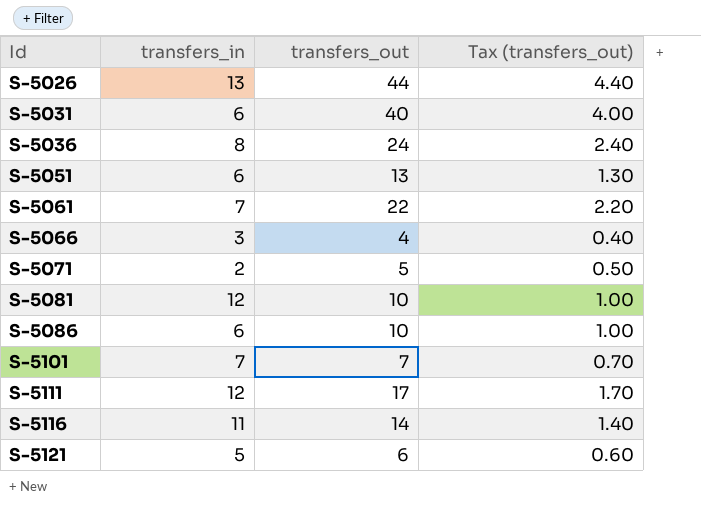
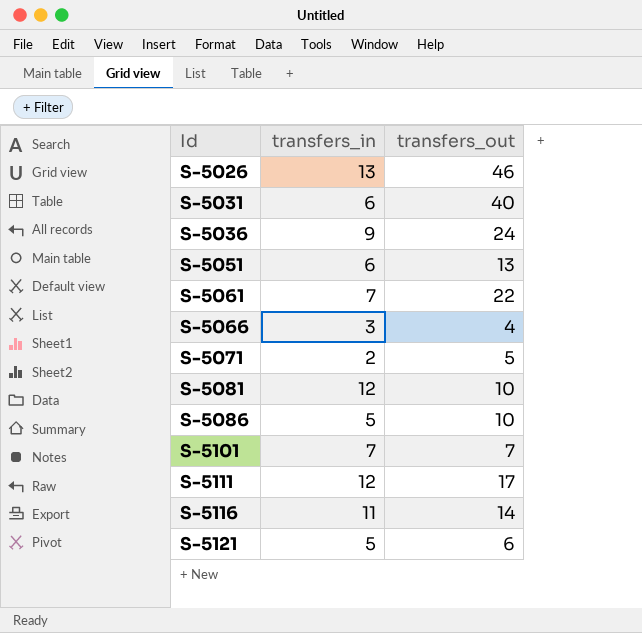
column Tax (transfers_out) | formula: [transfers_out] * 0.1 -> none
S-5026 | transfers_out: 44 -> 46
S-5036 | transfers_in: 8 -> 9
S-5086 | transfers_in: 6 -> 5

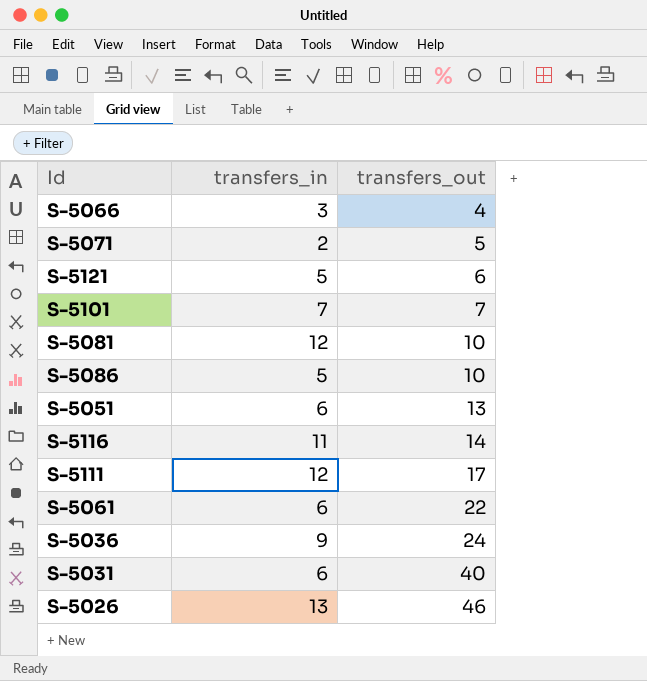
row order: Id ascending -> transfers_out ascending
S-5061 | transfers_in: 7 -> 6

